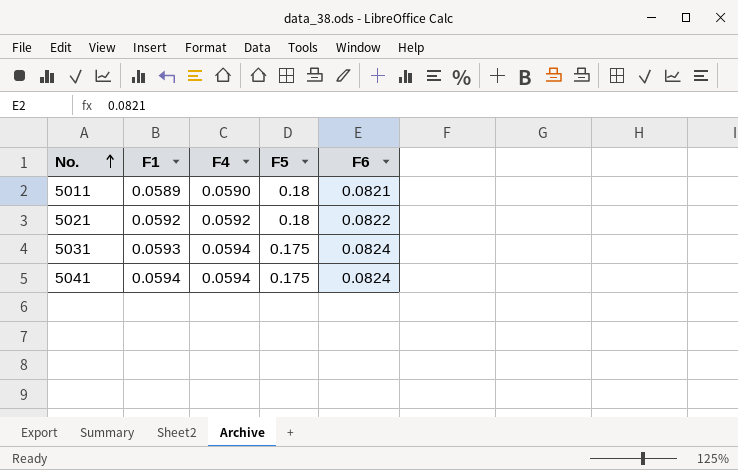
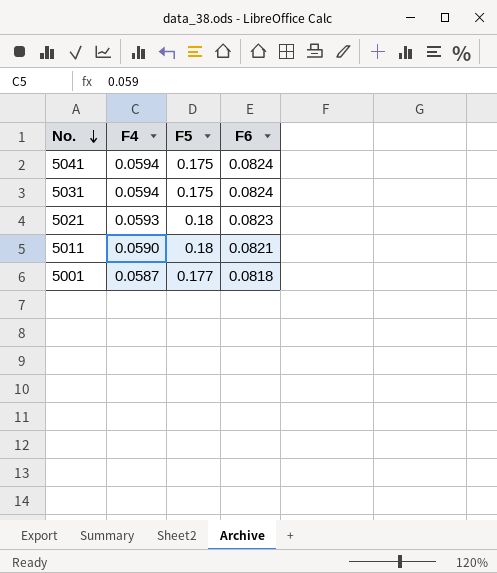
row order: No. ascending -> No. descending
column F1 | position: 2 -> none
5021 | F4: 0.0592 -> 0.0593
5021 | F6: 0.0822 -> 0.0823
row 5001: none -> 0.0587 | 0.177 | 0.0818

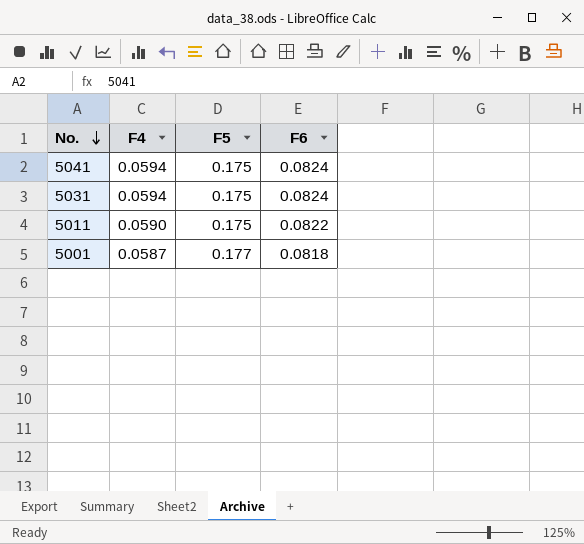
row 5021: 0.0593 | 0.18 | 0.0823 -> none
5011 | F5: 0.18 -> 0.175
5011 | F6: 0.0821 -> 0.0822

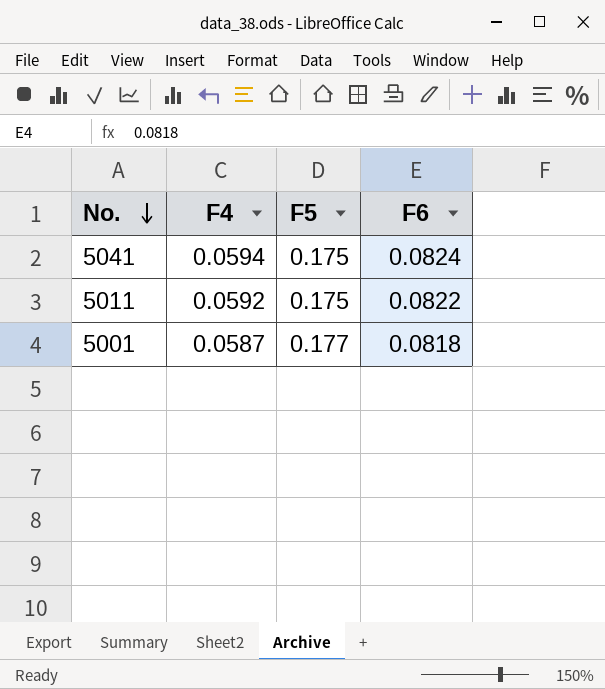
row 5031: 0.0594 | 0.175 | 0.0824 -> none
5011 | F4: 0.0590 -> 0.0592

